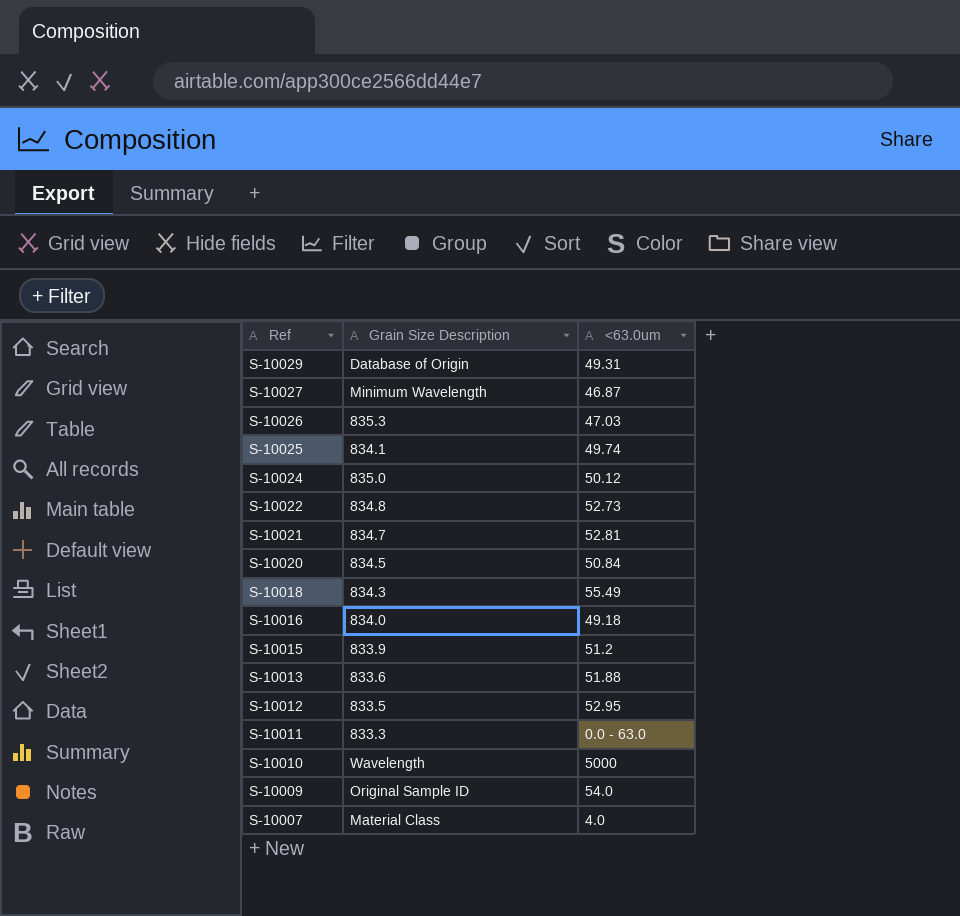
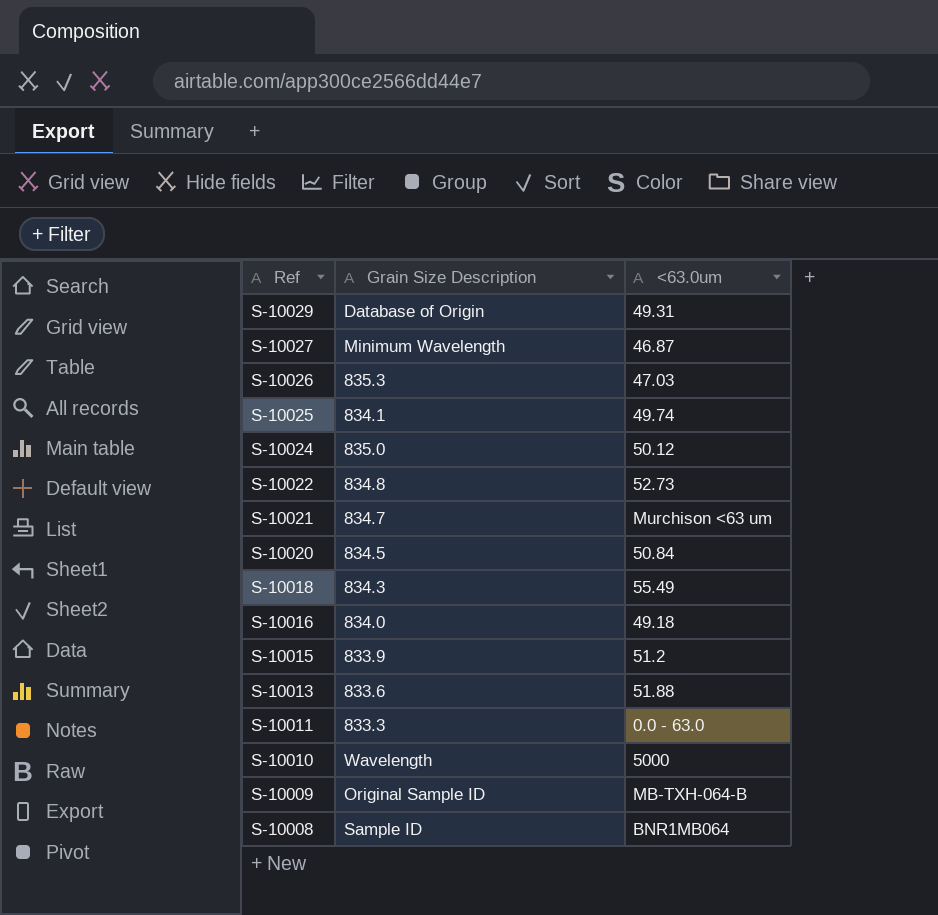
row S-10012: 833.5 | 52.95 -> none
row S-10007: Material Class | 4.0 -> none
S-10021 | <63.0um: 52.81 -> Murchison <63 um
S-10009 | <63.0um: 54.0 -> MB-TXH-064-B
row S-10008: none -> Sample ID | BNR1MB064

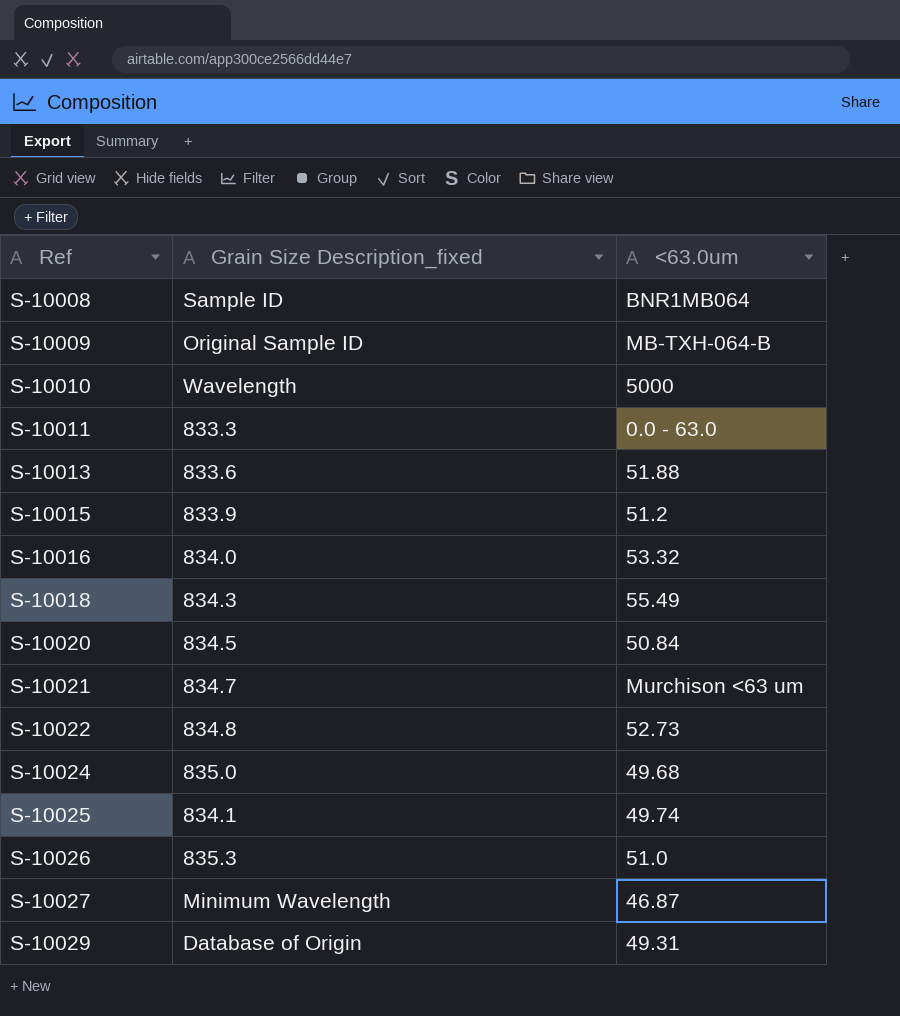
row order: Ref descending -> Ref ascending
column name: Grain Size Description -> Grain Size Description_fixed
S-10016 | <63.0um: 49.18 -> 53.32
S-10024 | <63.0um: 50.12 -> 49.68
S-10026 | <63.0um: 47.03 -> 51.0

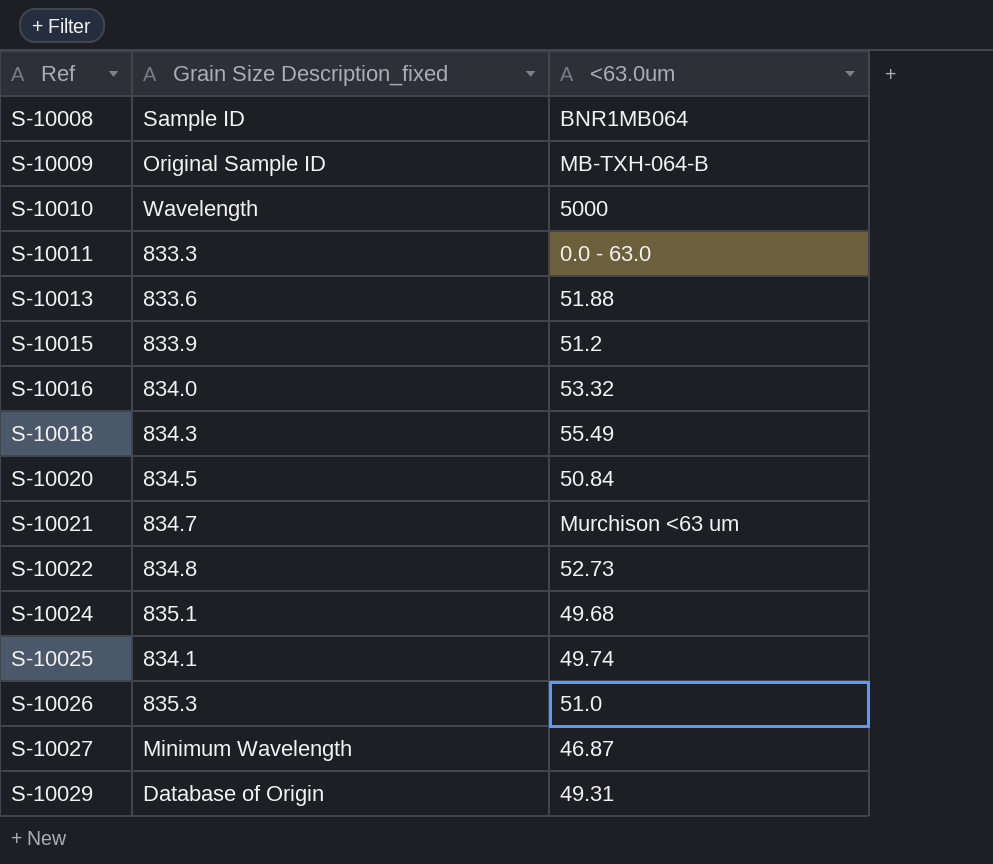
S-10024 | Grain Size Description_fixed: 835.0 -> 835.1

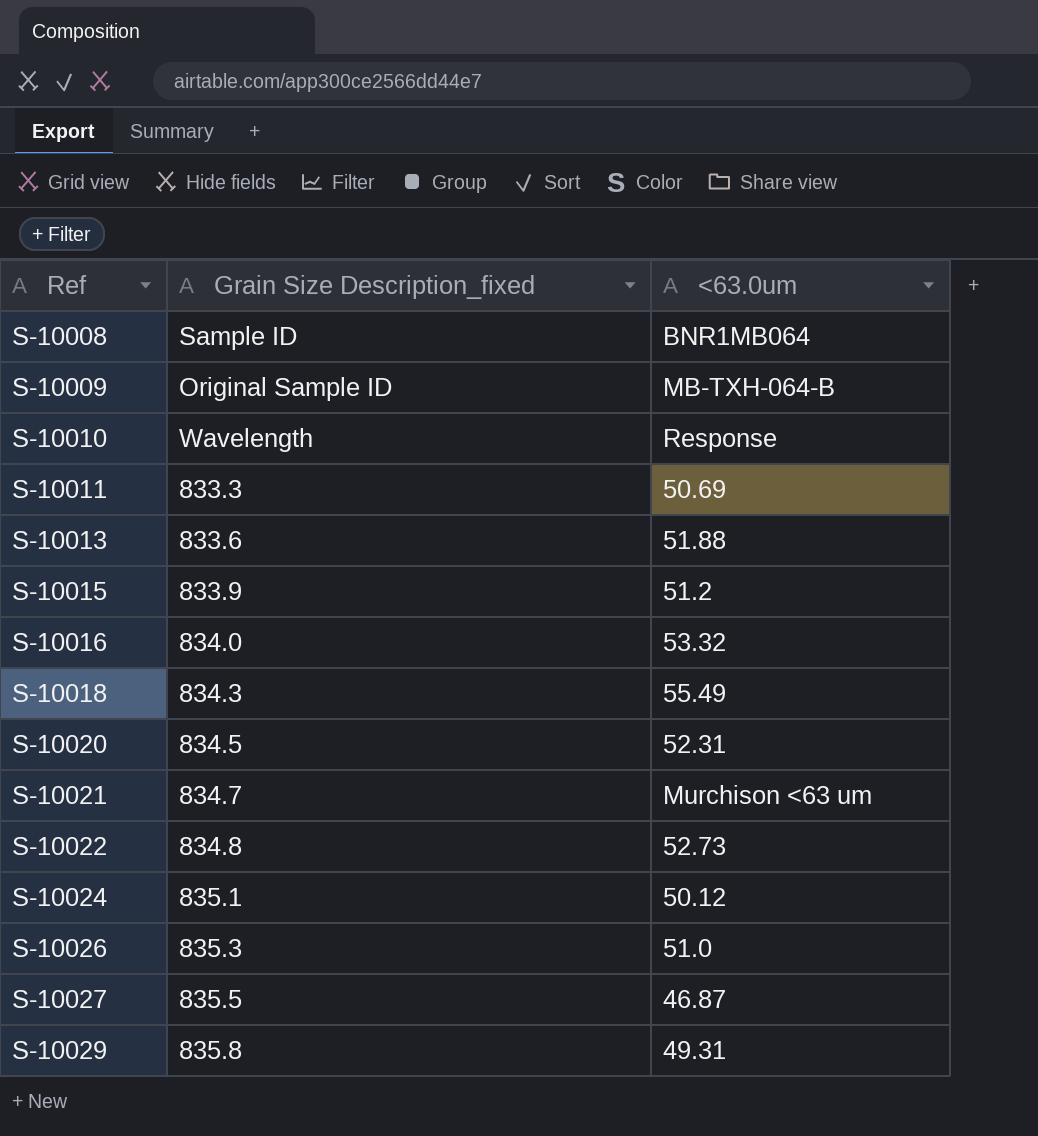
row S-10025: 834.1 | 49.74 -> none
S-10010 | <63.0um: 5000 -> Response
S-10011 | <63.0um: 0.0 - 63.0 -> 50.69
S-10020 | <63.0um: 50.84 -> 52.31
S-10024 | <63.0um: 49.68 -> 50.12
S-10027 | Grain Size Description_fixed: Minimum Wavelength -> 835.5
S-10029 | Grain Size Description_fixed: Database of Origin -> 835.8

